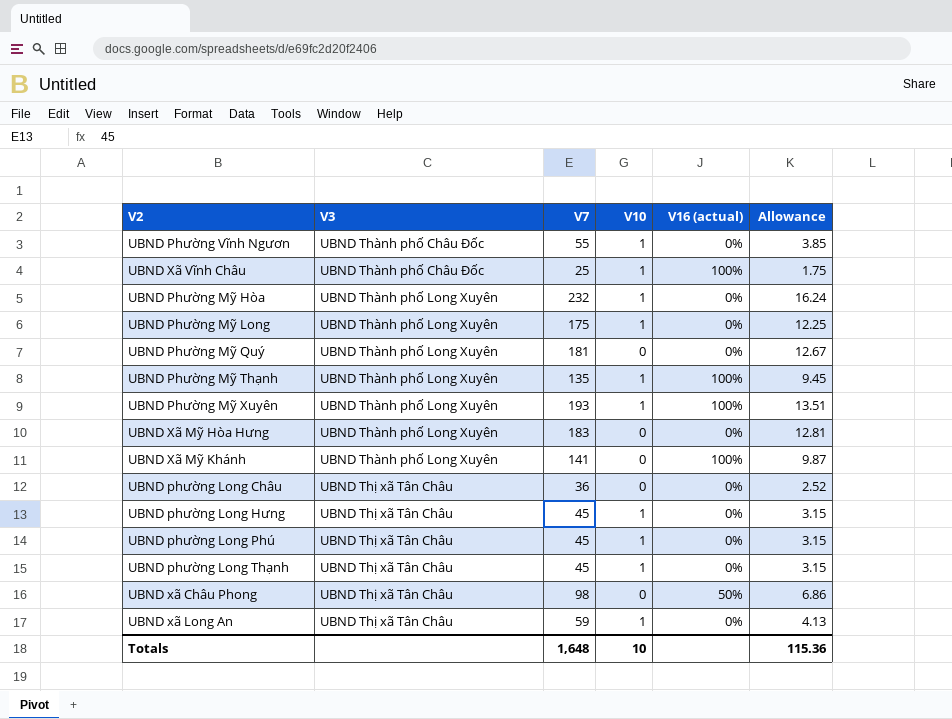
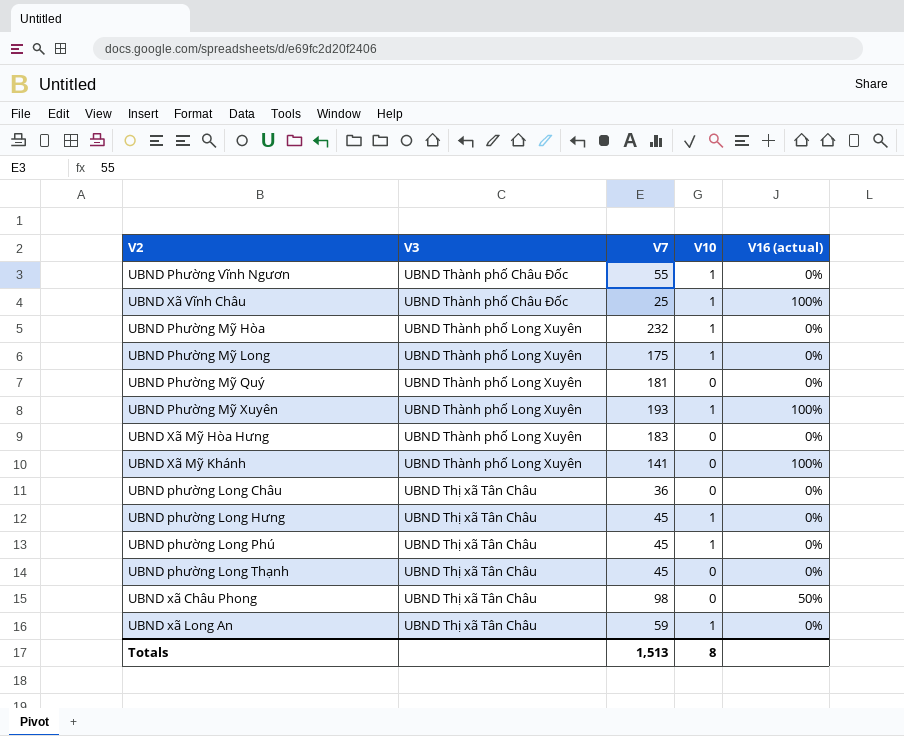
column Allowance | formula: [V7] * 0.07 -> none
row UBND Phường Mỹ Thạnh: UBND Thành phố Long Xuyên | 135 | 1 | 100% | 9.45 -> none
UBND phường Long Thạnh | V10: 1 -> 0
Totals | V7: 1,648 -> 1,513
Totals | V10: 10 -> 8

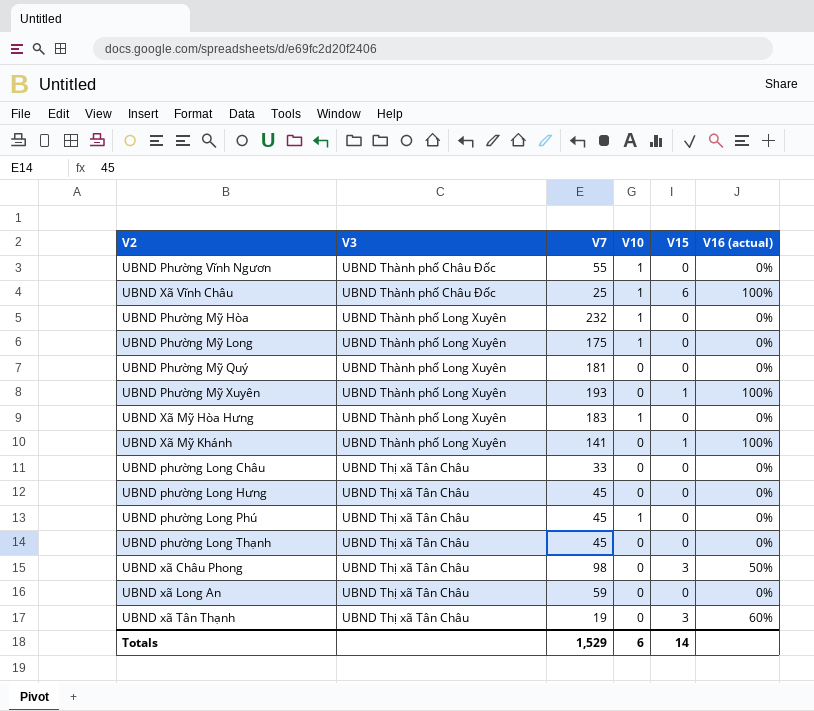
column V15 | position: none -> 5
UBND Phường Mỹ Xuyên | V10: 1 -> 0
UBND Xã Mỹ Hòa Hưng | V10: 0 -> 1
UBND phường Long Châu | V7: 36 -> 33
UBND phường Long Hưng | V10: 1 -> 0
UBND xã Long An | V10: 1 -> 0
row UBND xã Tân Thạnh: none -> UBND Thị xã Tân Châu | 19 | 0 | 3 | 60%
Totals | V7: 1,513 -> 1,529
Totals | V10: 8 -> 6

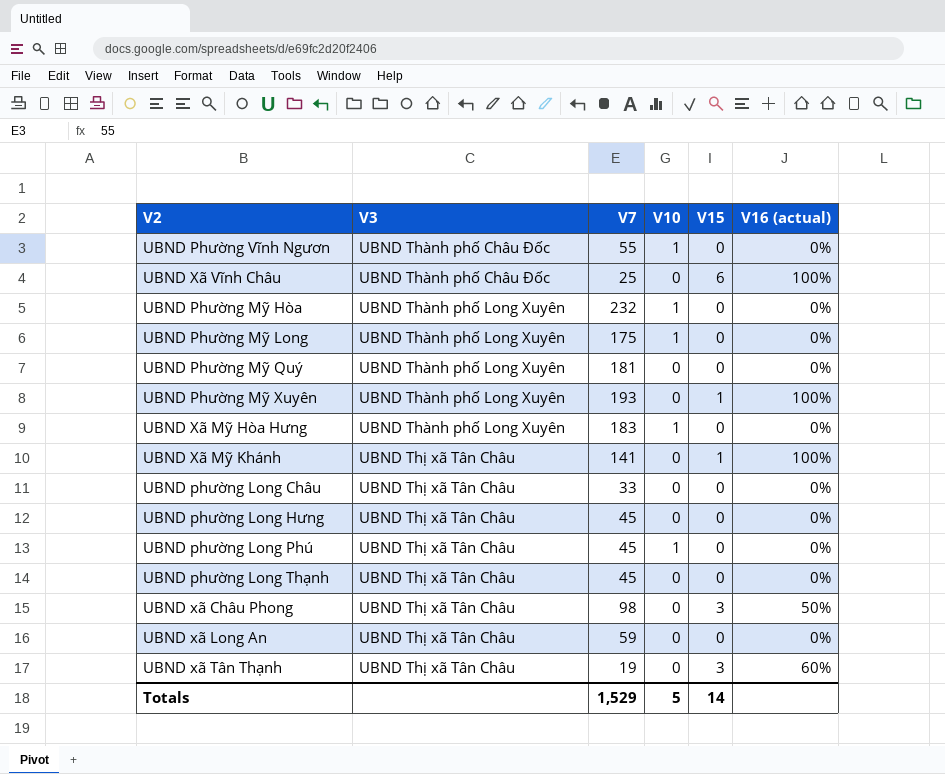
UBND Xã Vĩnh Châu | V10: 1 -> 0
UBND Xã Mỹ Khánh | V3: UBND Thành phố Long Xuyên -> UBND Thị xã Tân Châu
Totals | V10: 6 -> 5

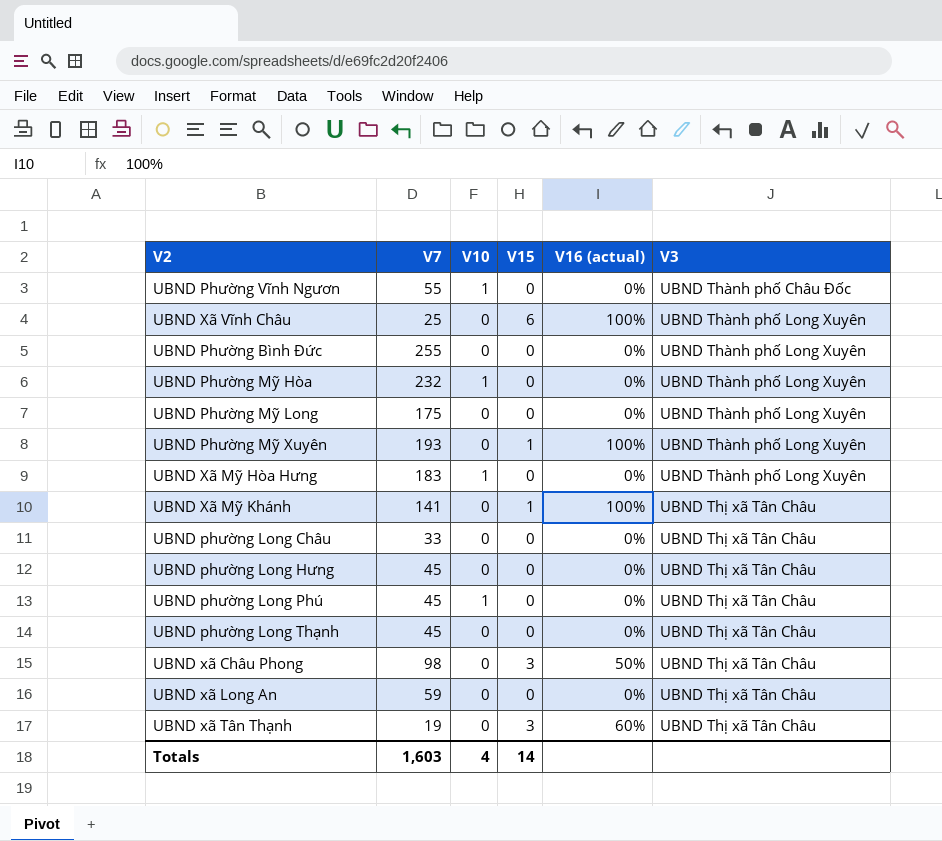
column V3 | position: 2 -> 6
row UBND Phường Mỹ Quý: UBND Thành phố Long Xuyên | 181 | 0 | 0 | 0% -> none
UBND Xã Vĩnh Châu | V3: UBND Thành phố Châu Đốc -> UBND Thành phố Long Xuyên
row UBND Phường Bình Đức: none -> 255 | 0 | 0 | 0% | UBND Thành phố Long Xuyên
UBND Phường Mỹ Long | V10: 1 -> 0
Totals | V7: 1,529 -> 1,603
Totals | V10: 5 -> 4

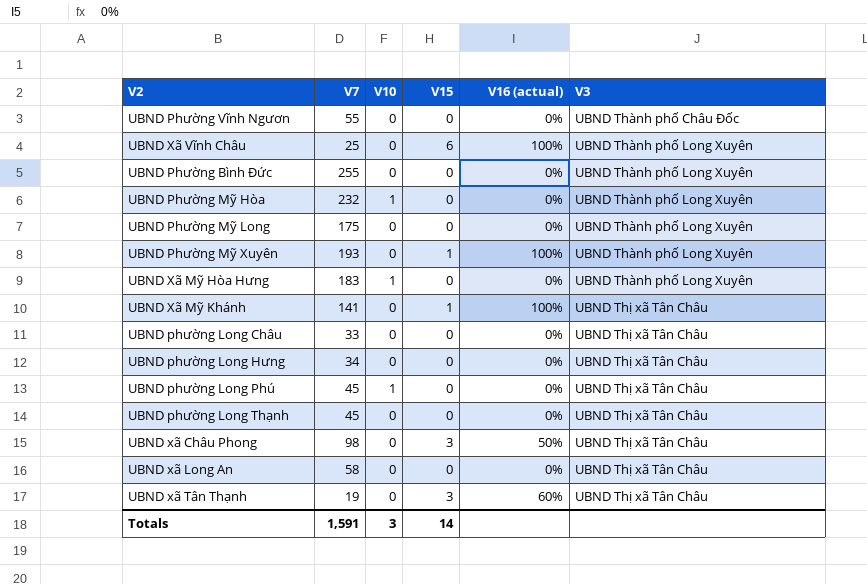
UBND Phường Vĩnh Ngươn | V10: 1 -> 0
UBND phường Long Hưng | V7: 45 -> 34
UBND xã Long An | V7: 59 -> 58
Totals | V7: 1,603 -> 1,591
Totals | V10: 4 -> 3

